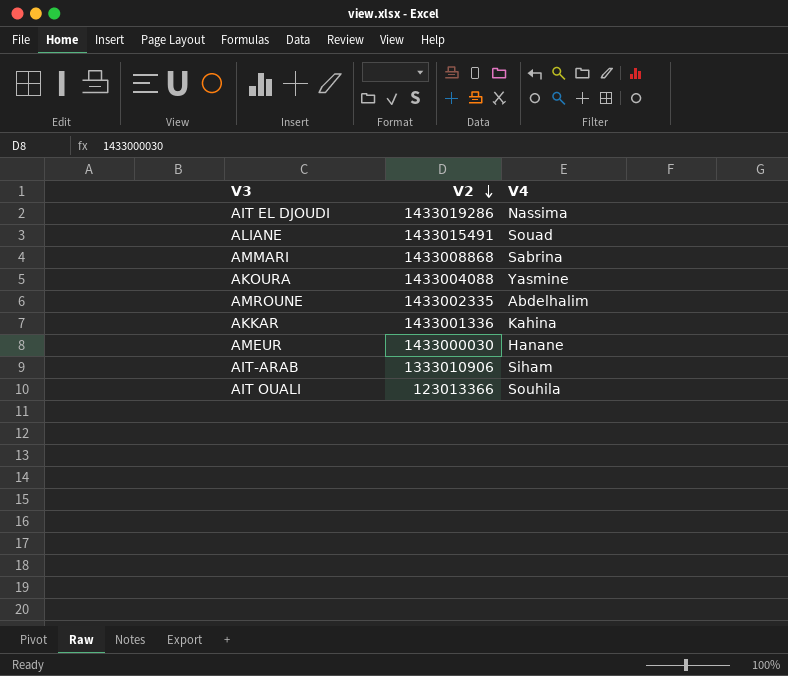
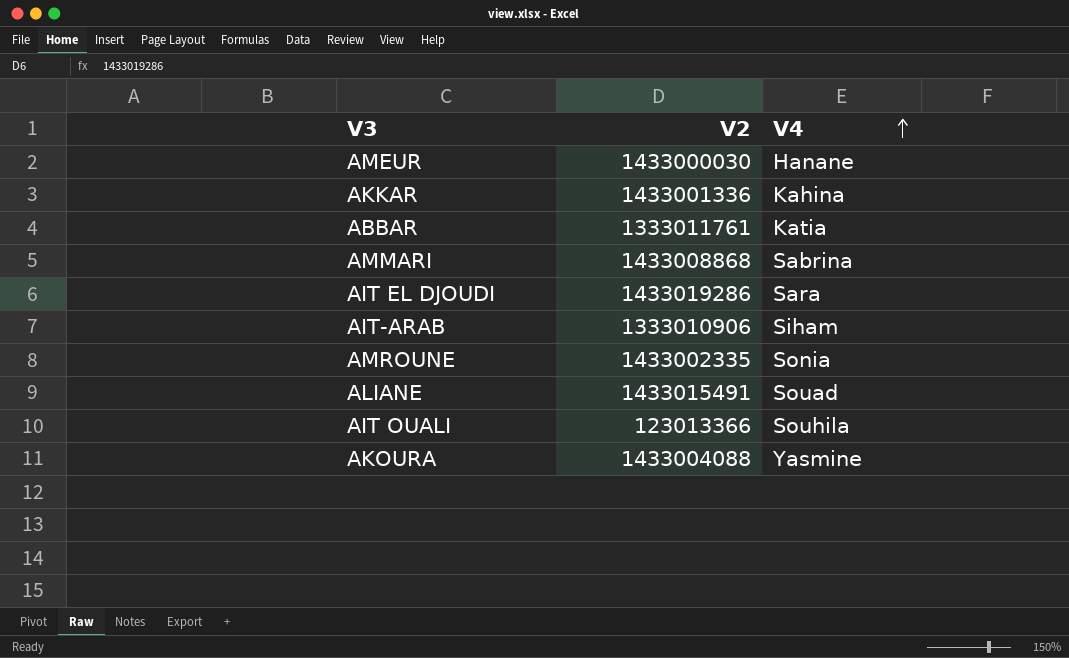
row order: V2 descending -> V4 ascending
row ABBAR: none -> 1333011761 | Katia
AIT EL DJOUDI | V4: Nassima -> Sara
AMROUNE | V4: Abdelhalim -> Sonia

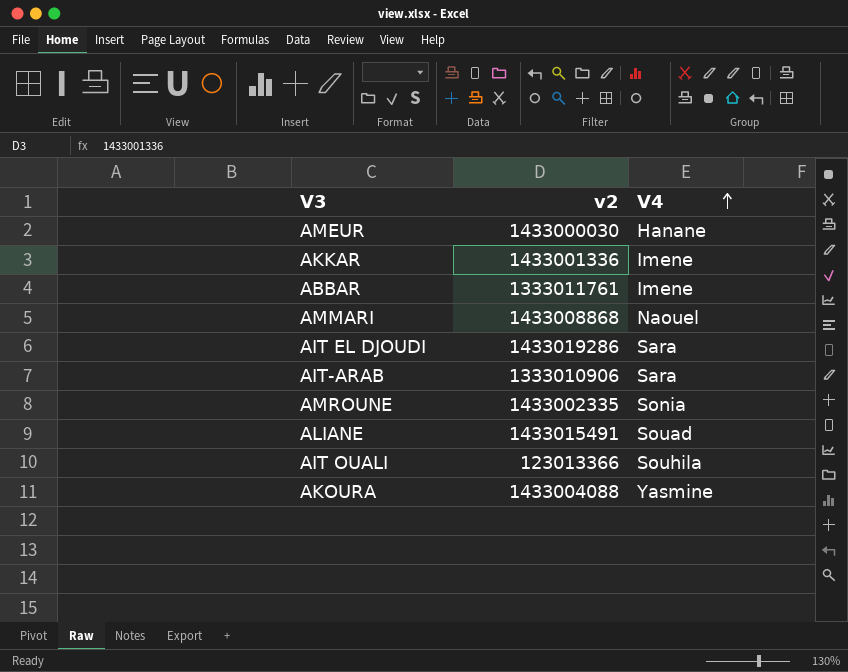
column name: V2 -> v2
AKKAR | V4: Kahina -> Imene
ABBAR | V4: Katia -> Imene
AMMARI | V4: Sabrina -> Naouel
AIT-ARAB | V4: Siham -> Sara

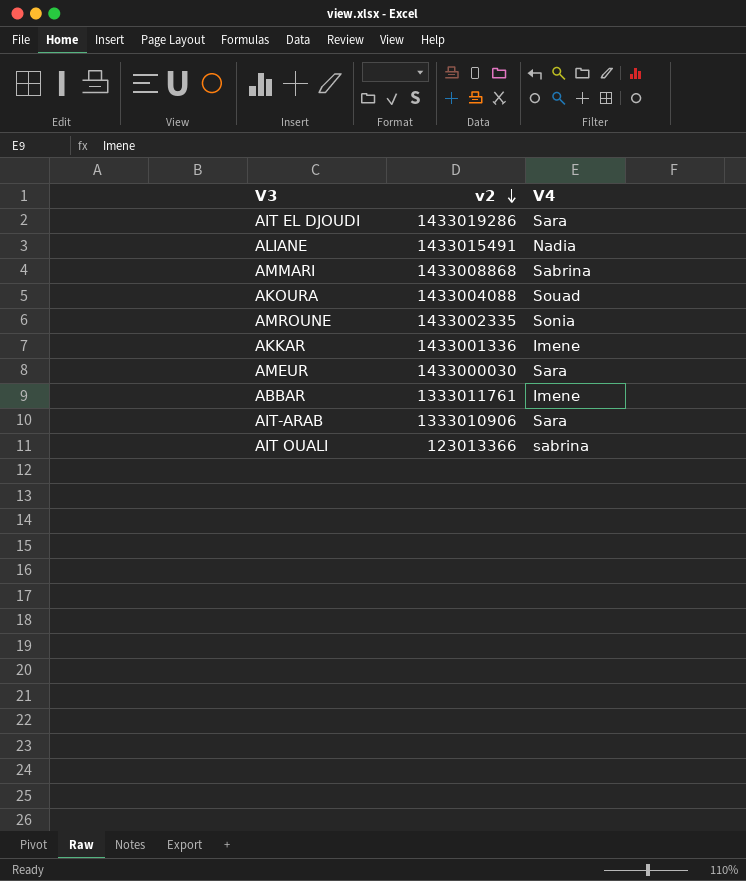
row order: V4 ascending -> v2 descending
ALIANE | V4: Souad -> Nadia
AMMARI | V4: Naouel -> Sabrina
AKOURA | V4: Yasmine -> Souad
AMEUR | V4: Hanane -> Sara
AIT OUALI | V4: Souhila -> sabrina

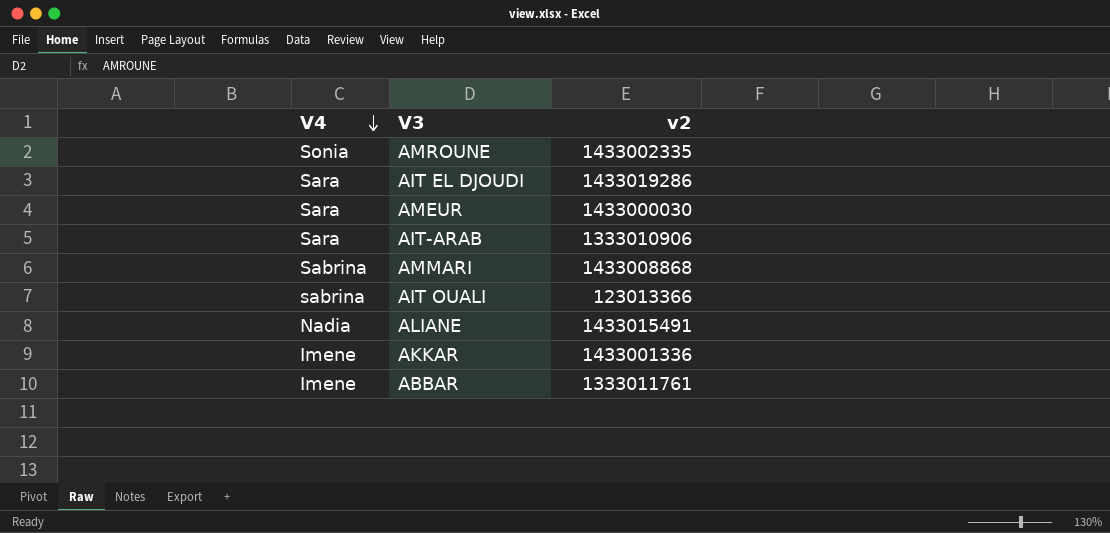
row order: v2 descending -> V4 descending
column V4 | position: 3 -> 1
row AKOURA: 1433004088 | Souad -> none

